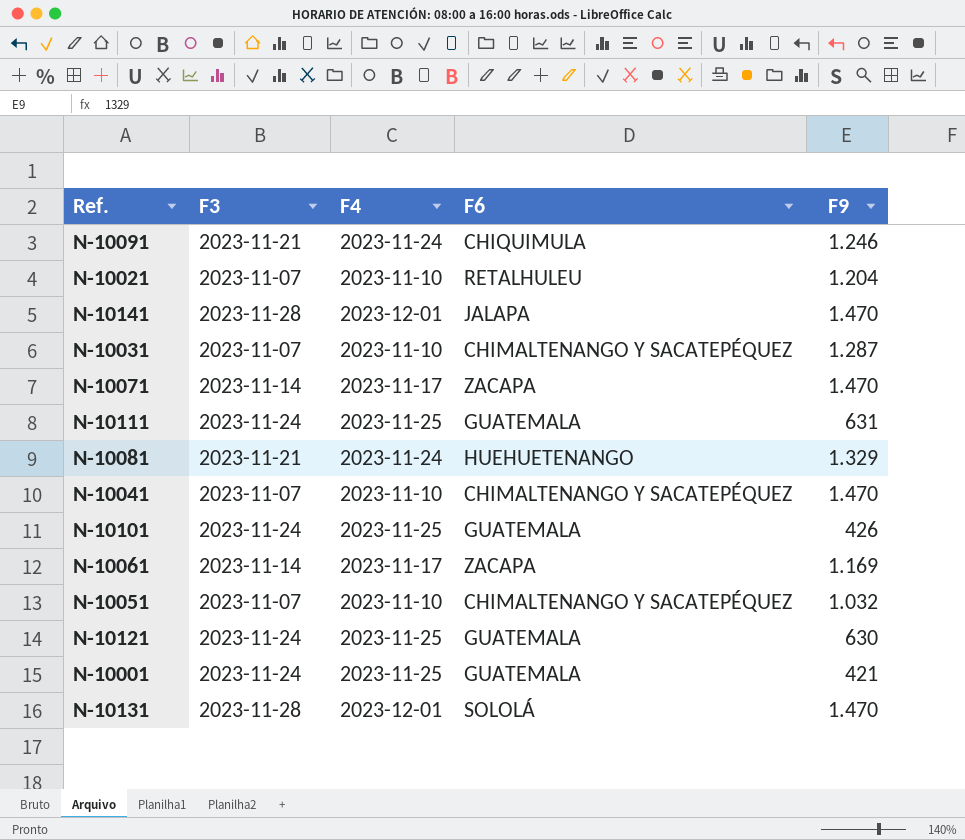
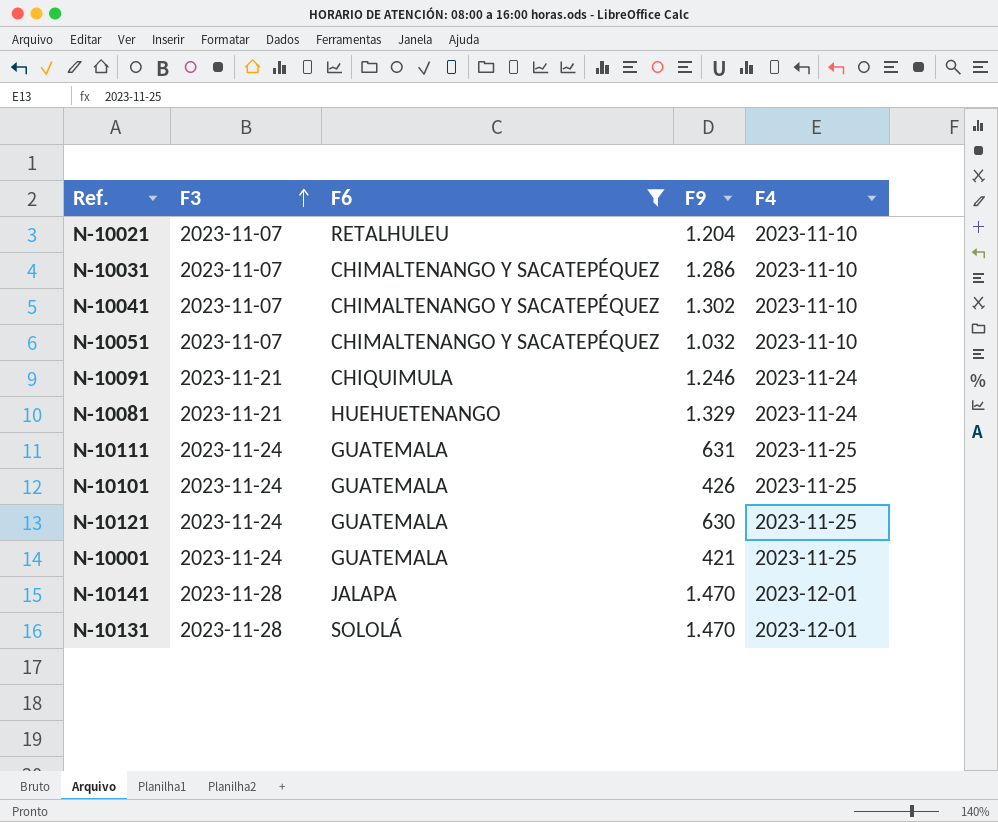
filter: none -> F6 != ZACAPA
row order: none -> F3 ascending
column F4 | position: 3 -> 5
N-10031 | F9: 1.287 -> 1.286
N-10041 | F9: 1.470 -> 1.302

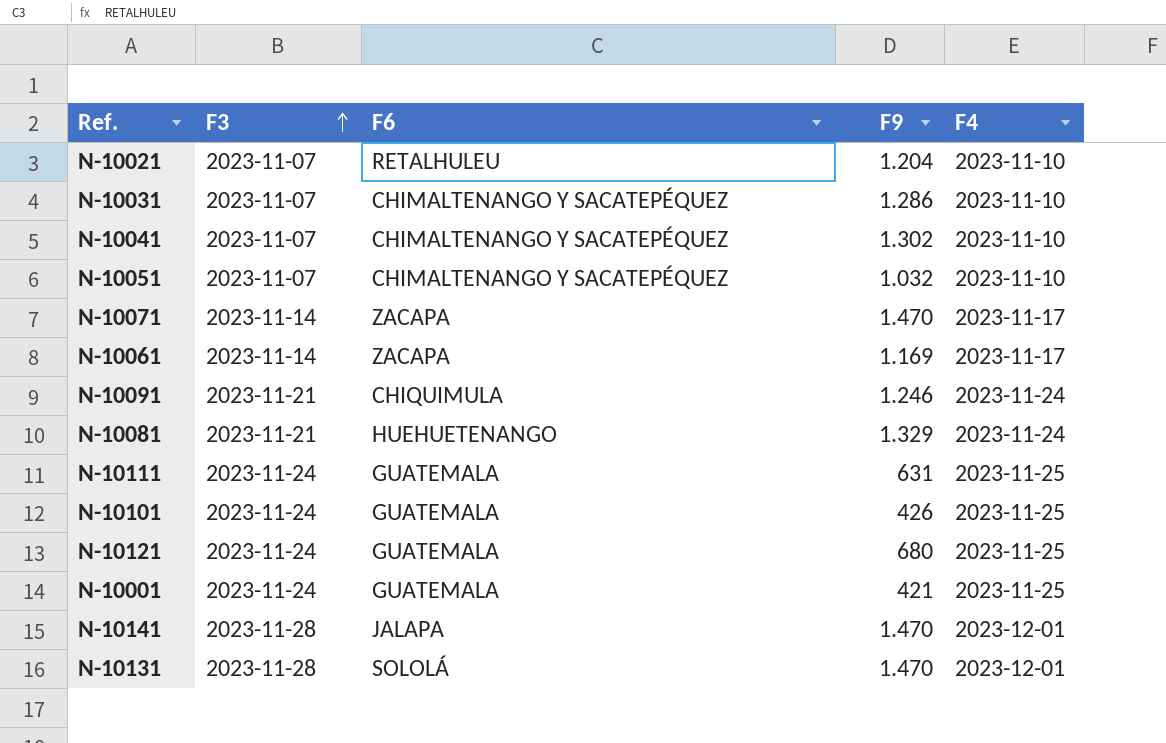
filter: F6 != ZACAPA -> none
N-10121 | F9: 630 -> 680

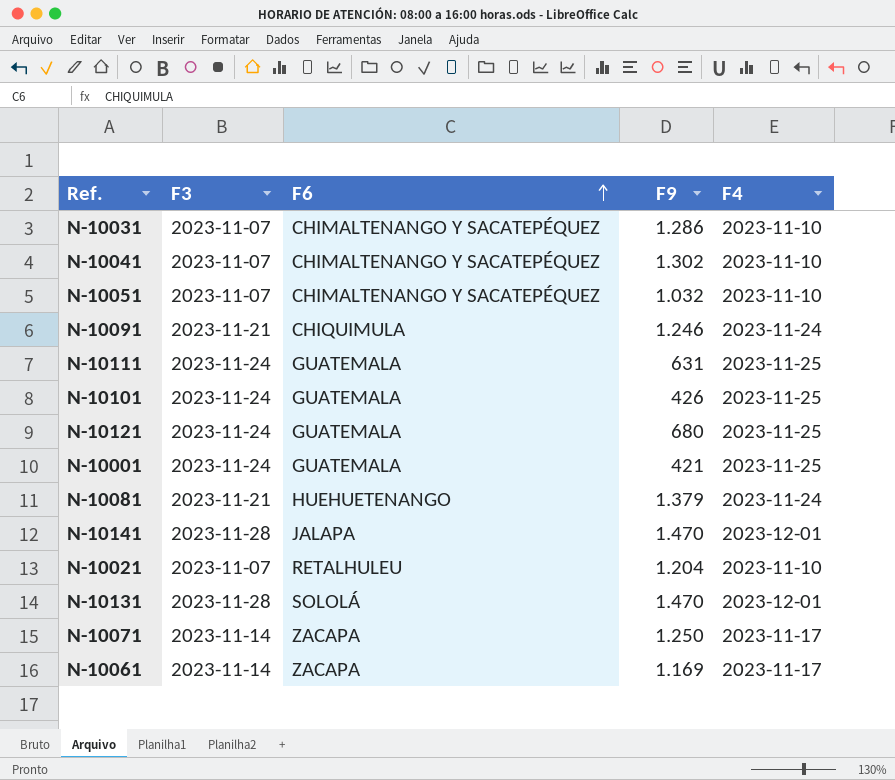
row order: F3 ascending -> F6 ascending
N-10081 | F9: 1.329 -> 1.379
N-10071 | F9: 1.470 -> 1.250

